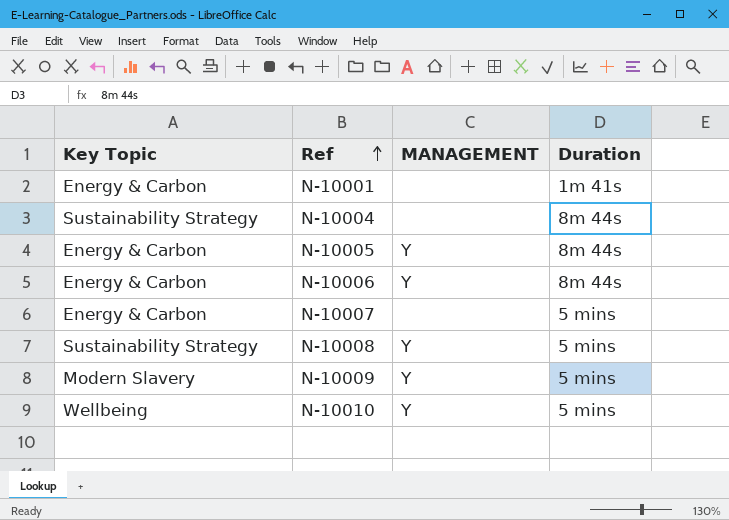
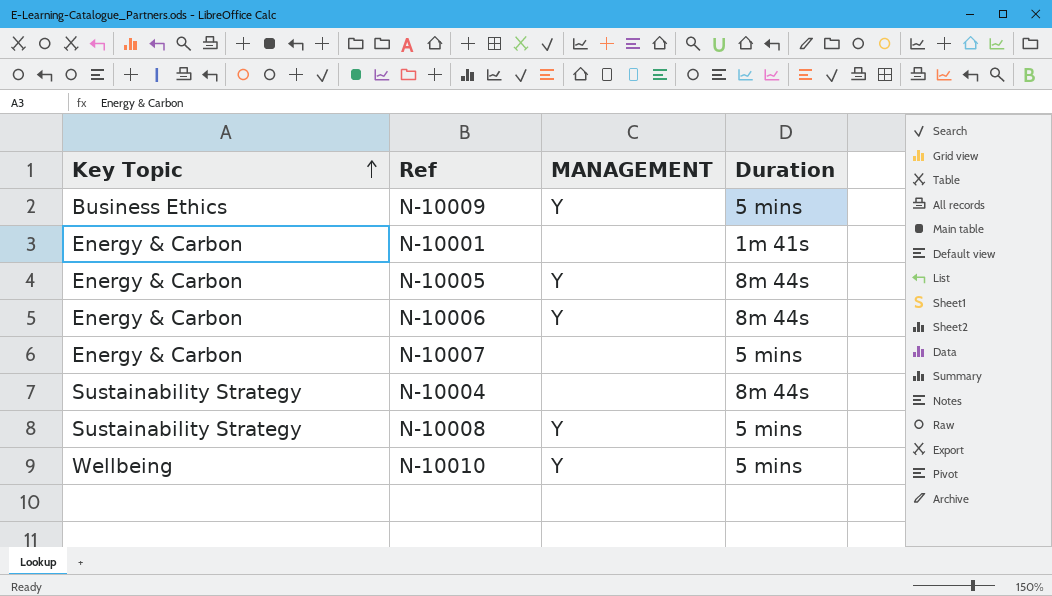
row order: Ref ascending -> Key Topic ascending
N-10009 | Key Topic: Modern Slavery -> Business Ethics

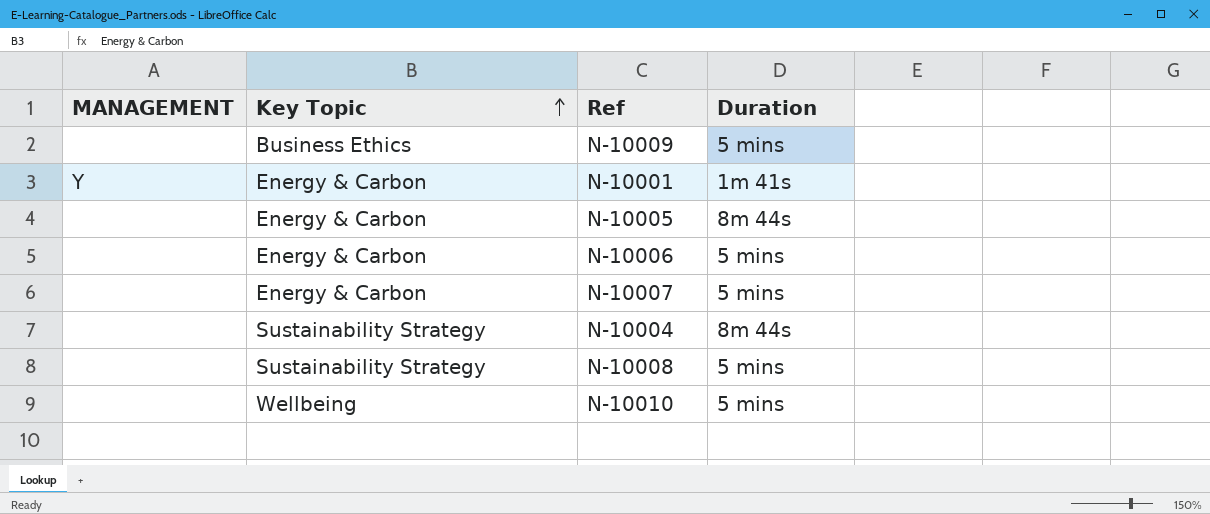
column MANAGEMENT | position: 3 -> 1
N-10009 | MANAGEMENT: Y -> none
N-10001 | MANAGEMENT: none -> Y
N-10005 | MANAGEMENT: Y -> none
N-10006 | MANAGEMENT: Y -> none
N-10006 | Duration: 8m 44s -> 5 mins
N-10008 | MANAGEMENT: Y -> none
N-10010 | MANAGEMENT: Y -> none

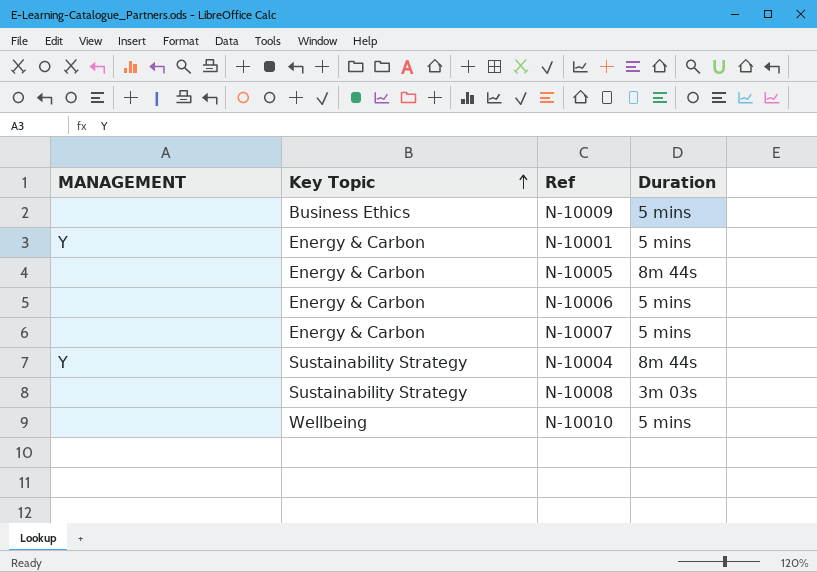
N-10001 | Duration: 1m 41s -> 5 mins
N-10004 | MANAGEMENT: none -> Y
N-10008 | Duration: 5 mins -> 3m 03s

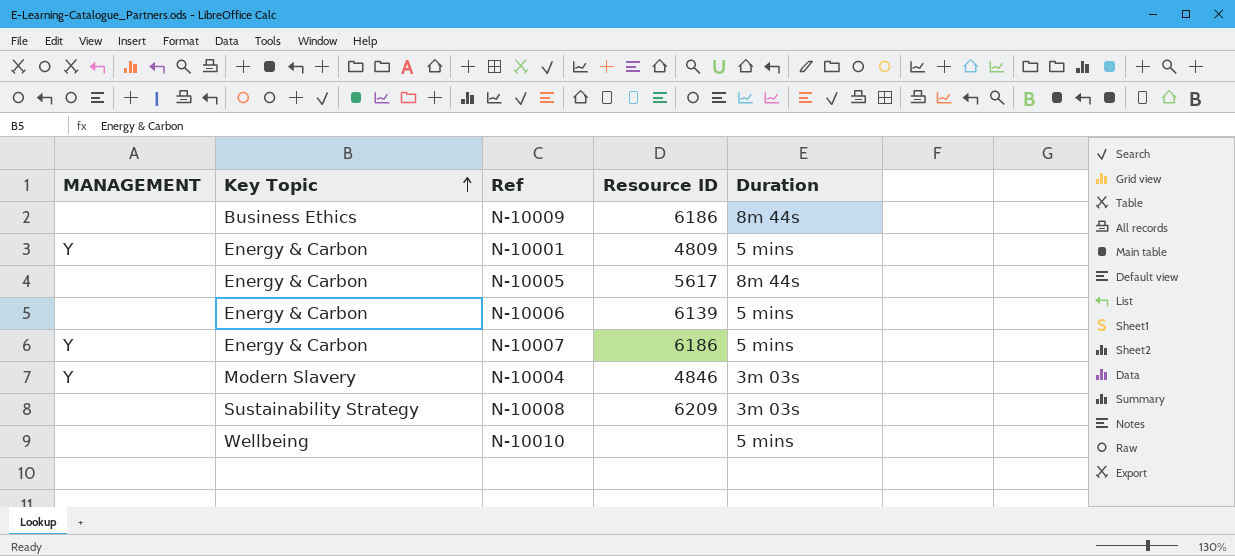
column Resource ID | position: none -> 4
N-10009 | Duration: 5 mins -> 8m 44s
N-10007 | MANAGEMENT: none -> Y
N-10004 | Key Topic: Sustainability Strategy -> Modern Slavery
N-10004 | Duration: 8m 44s -> 3m 03s

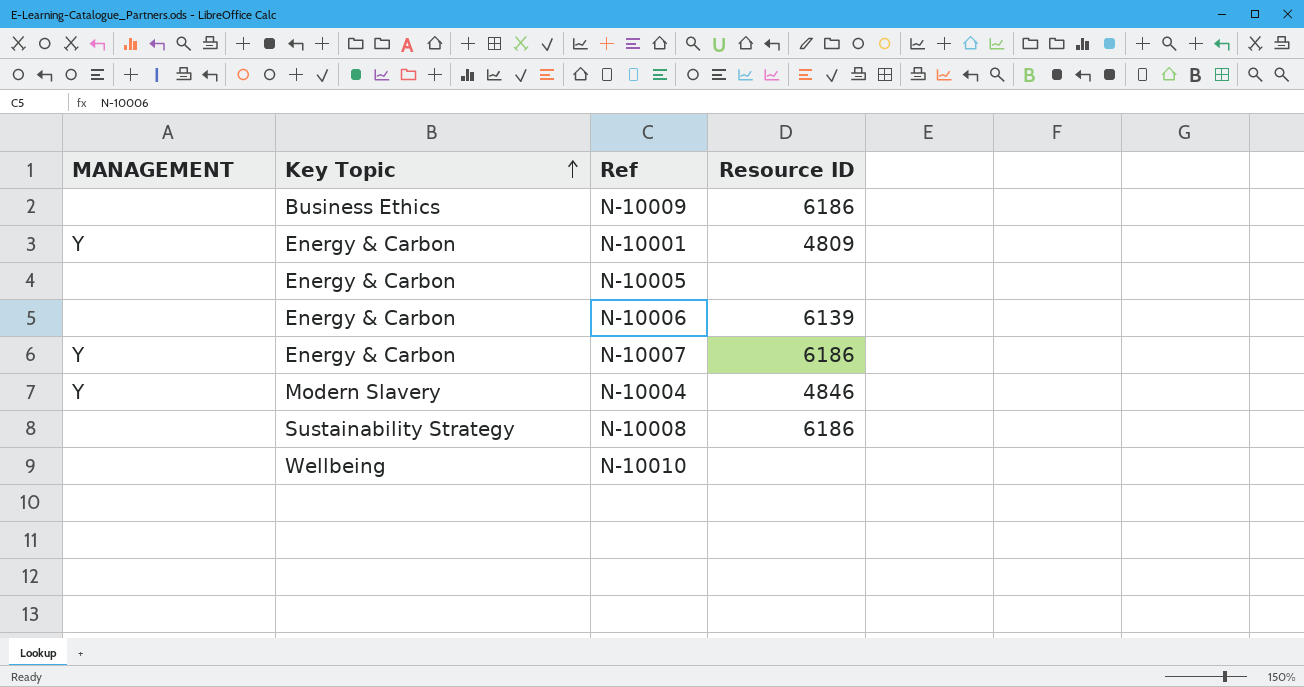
column Duration | position: 5 -> none
N-10005 | Resource ID: 5617 -> none
N-10008 | Resource ID: 6209 -> 6186

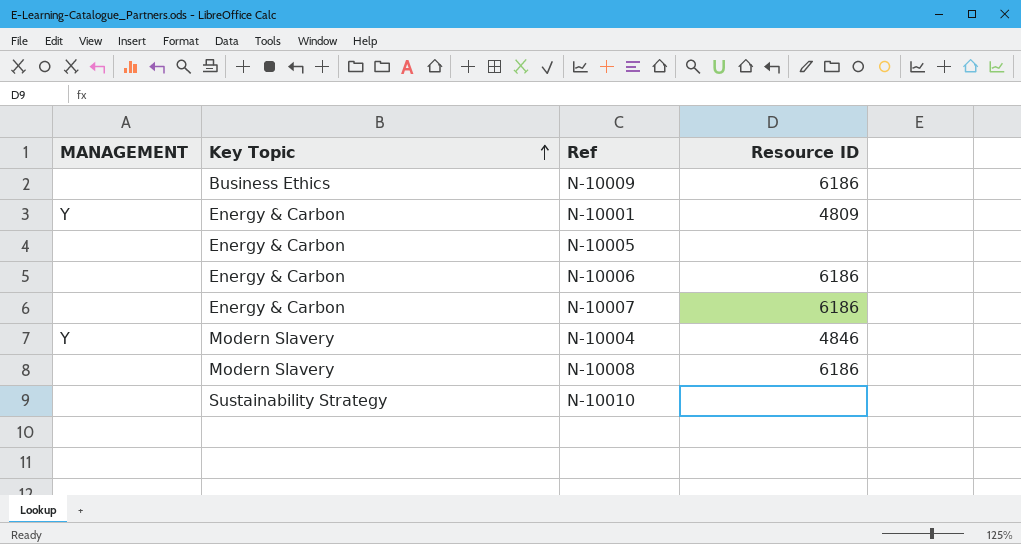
N-10006 | Resource ID: 6139 -> 6186
N-10007 | MANAGEMENT: Y -> none
N-10008 | Key Topic: Sustainability Strategy -> Modern Slavery
N-10010 | Key Topic: Wellbeing -> Sustainability Strategy

